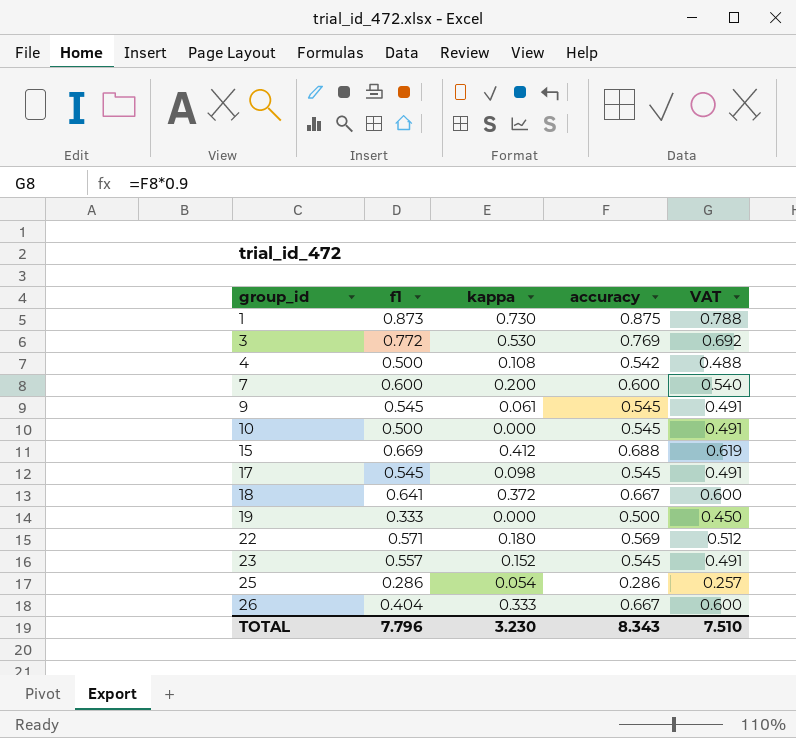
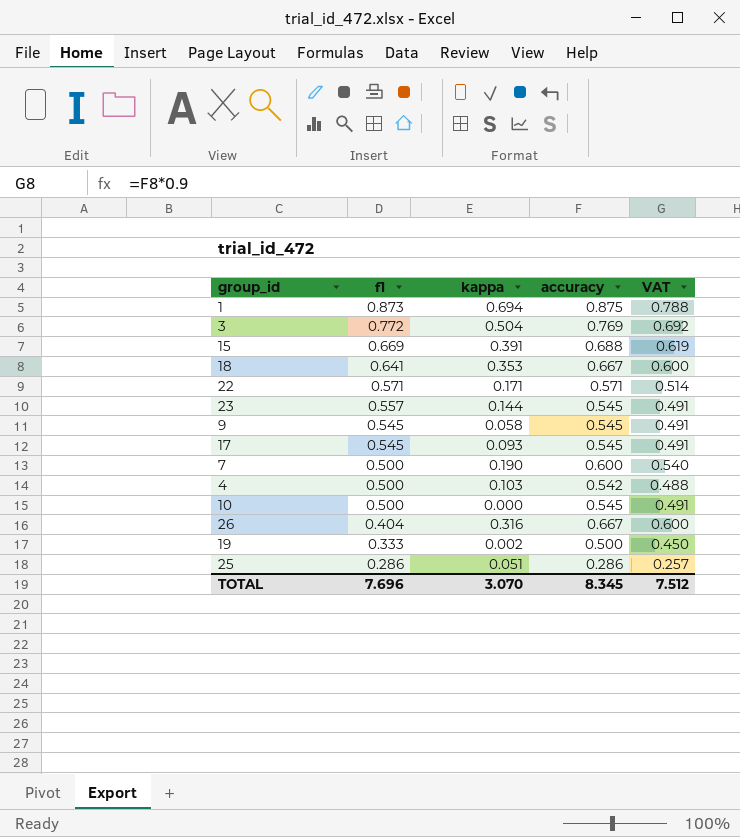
row order: group_id ascending -> f1 descending
1 | kappa: 0.730 -> 0.694
3 | kappa: 0.530 -> 0.504
15 | kappa: 0.412 -> 0.391
18 | kappa: 0.372 -> 0.353
22 | kappa: 0.180 -> 0.171
22 | accuracy: 0.569 -> 0.571
22 | VAT: 0.512 -> 0.514
23 | kappa: 0.152 -> 0.144
9 | kappa: 0.061 -> 0.058
17 | kappa: 0.098 -> 0.093
7 | f1: 0.600 -> 0.500
7 | kappa: 0.200 -> 0.190
4 | kappa: 0.108 -> 0.103
26 | kappa: 0.333 -> 0.316
19 | kappa: 0.000 -> 0.002
25 | kappa: 0.054 -> 0.051
TOTAL | f1: 7.796 -> 7.696
TOTAL | kappa: 3.230 -> 3.070
TOTAL | accuracy: 8.343 -> 8.345
TOTAL | VAT: 7.510 -> 7.512

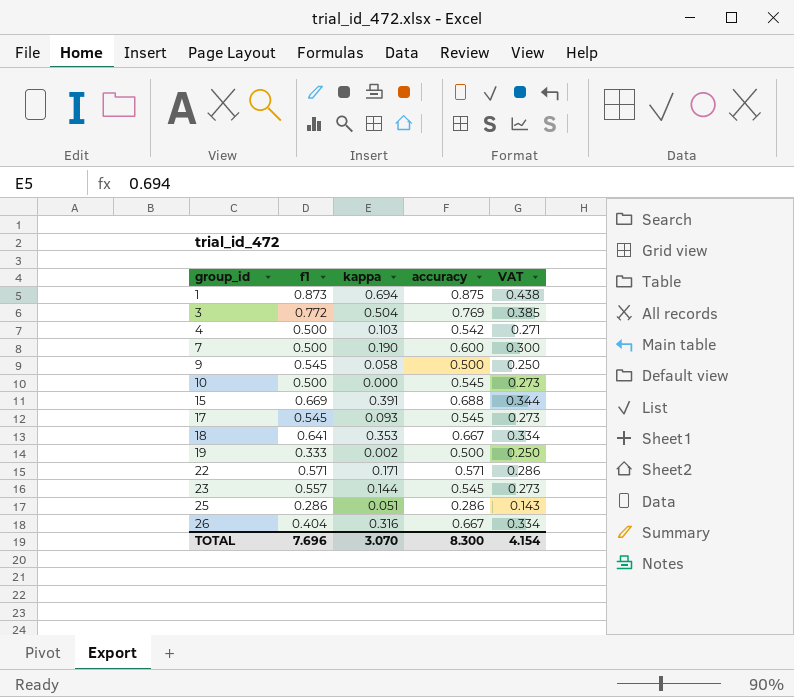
row order: f1 descending -> group_id ascending
column VAT | formula: [accuracy] * 0.9 -> [accuracy] * 0.5
9 | accuracy: 0.545 -> 0.500
TOTAL | accuracy: 8.345 -> 8.300
TOTAL | VAT: 7.512 -> 4.154

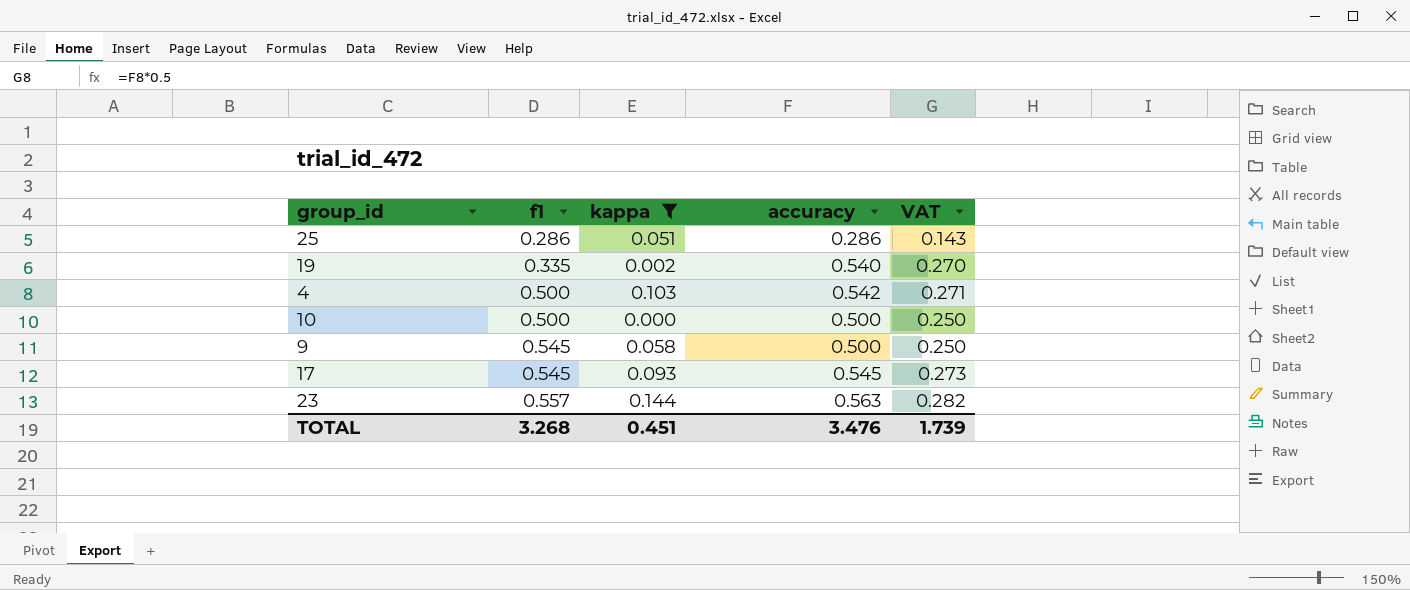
filter: none -> kappa <= 0.144
row order: group_id ascending -> f1 ascending
19 | f1: 0.333 -> 0.335
19 | accuracy: 0.500 -> 0.540
19 | VAT: 0.250 -> 0.270
10 | accuracy: 0.545 -> 0.500
10 | VAT: 0.273 -> 0.250
23 | accuracy: 0.545 -> 0.563
23 | VAT: 0.273 -> 0.282
TOTAL | f1: 7.696 -> 3.268
TOTAL | kappa: 3.070 -> 0.451
TOTAL | accuracy: 8.300 -> 3.476
TOTAL | VAT: 4.154 -> 1.739

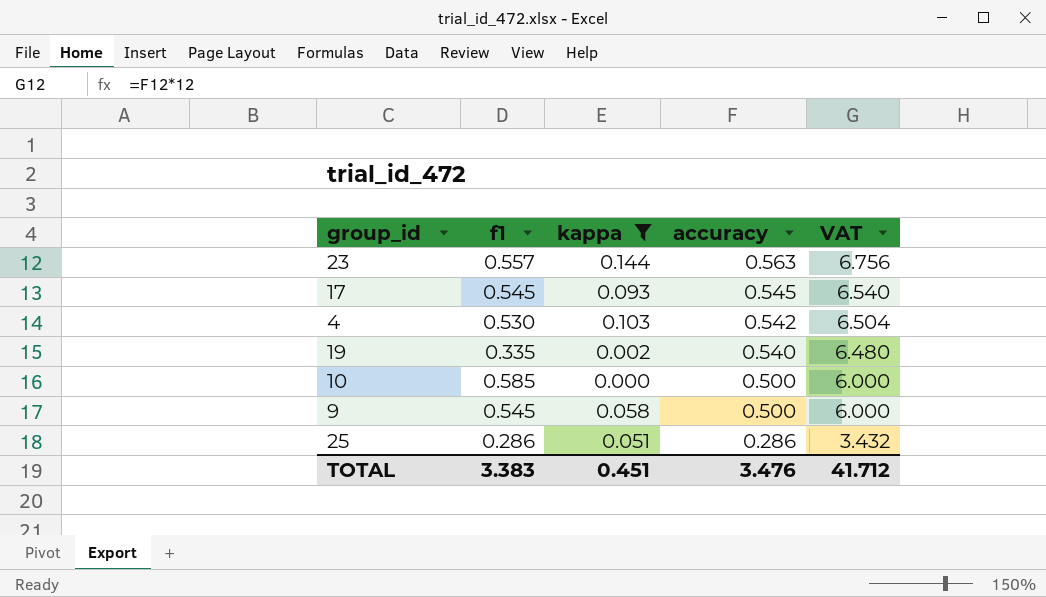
row order: f1 ascending -> accuracy descending
column VAT | formula: [accuracy] * 0.5 -> [accuracy] * 12
4 | f1: 0.500 -> 0.530
10 | f1: 0.500 -> 0.585
TOTAL | f1: 3.268 -> 3.383
TOTAL | VAT: 1.739 -> 41.712

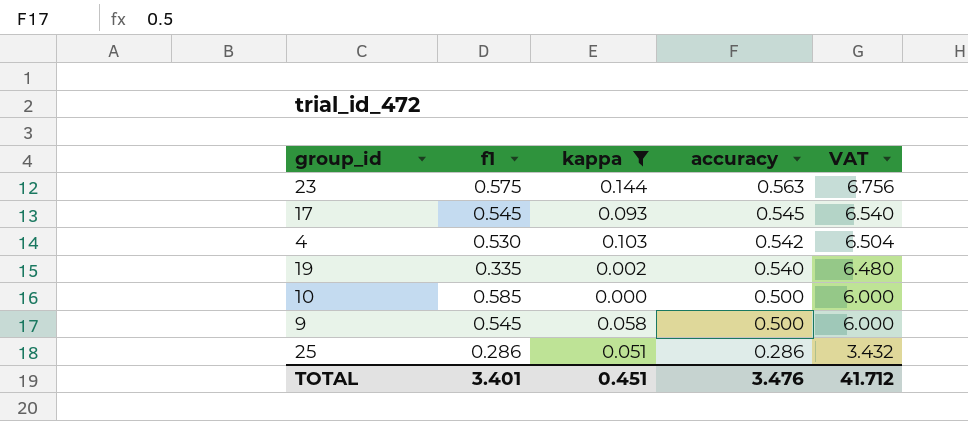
23 | f1: 0.557 -> 0.575
TOTAL | f1: 3.383 -> 3.401

